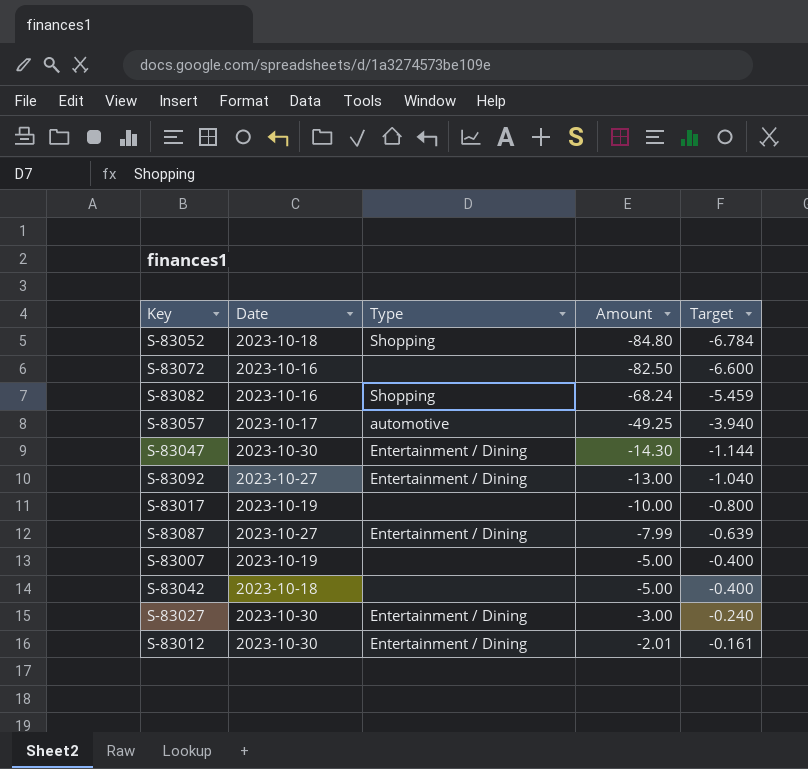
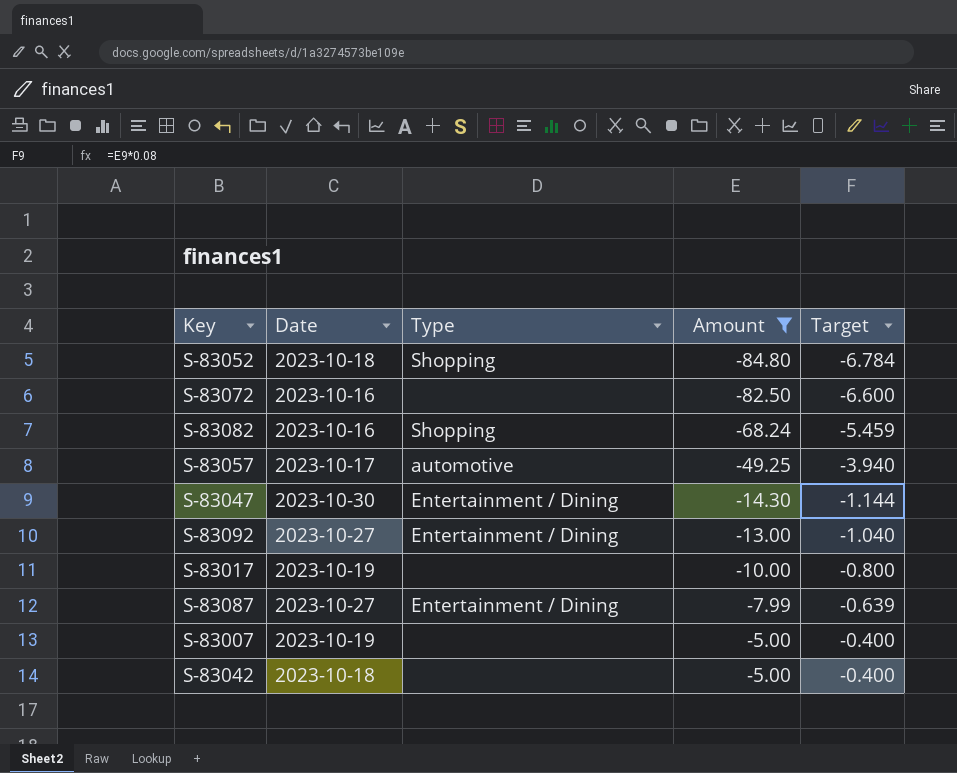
filter: none -> Amount <= -5.00

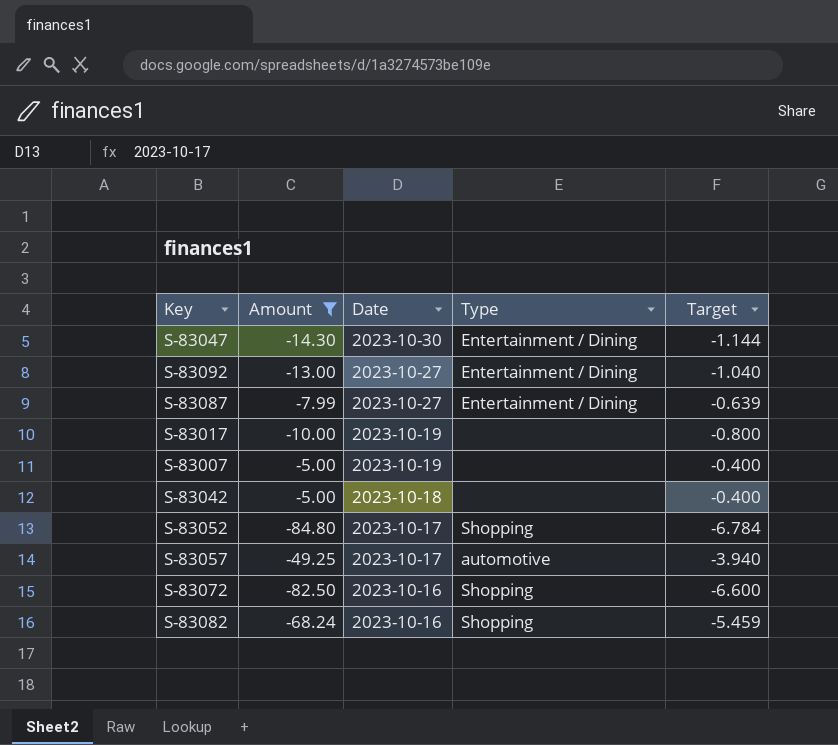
row order: Amount ascending -> Date descending
column Amount | position: 4 -> 2
S-83052 | Date: 2023-10-18 -> 2023-10-17
S-83072 | Type: none -> Shopping

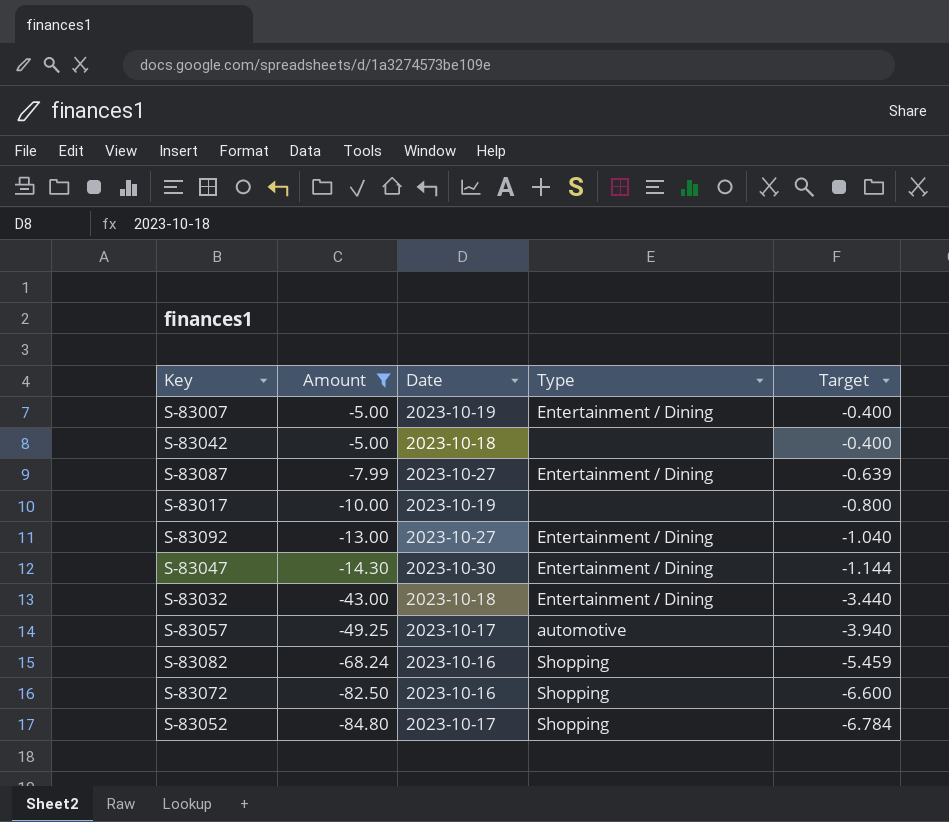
row order: Date descending -> Amount descending
S-83007 | Type: none -> Entertainment / Dining
row S-83032: none -> -43.00 | 2023-10-18 | Entertainment / Dining | -3.440

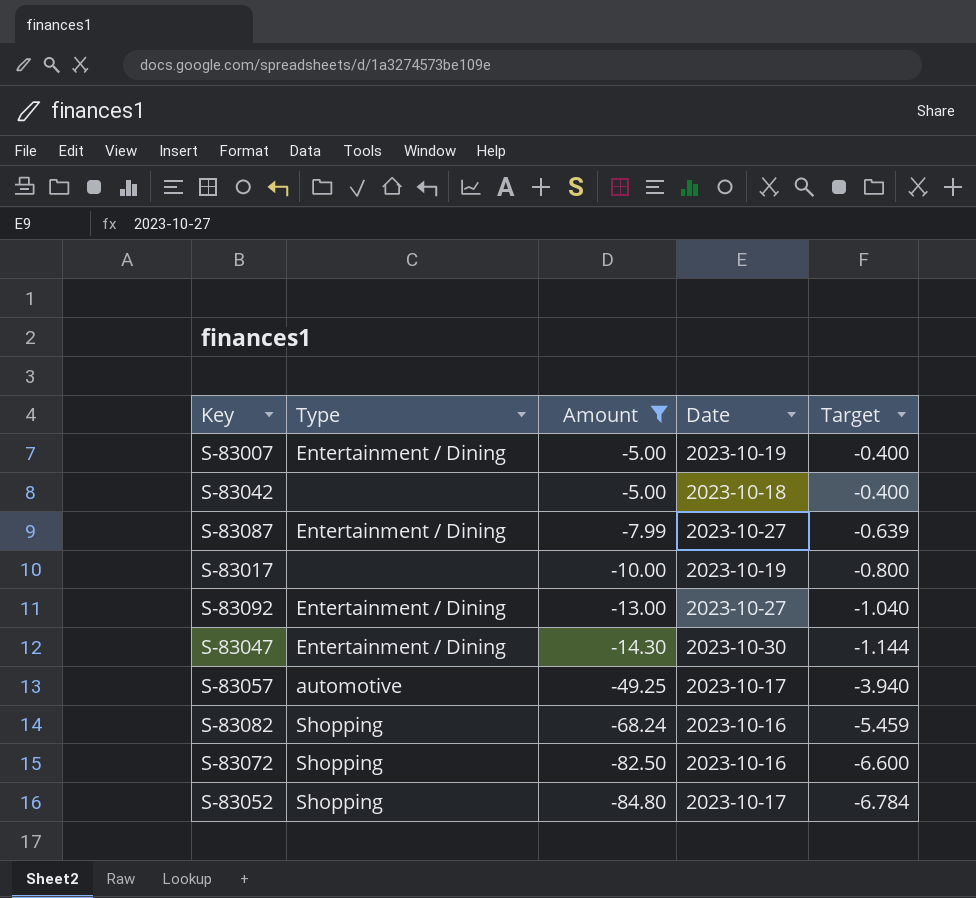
column Type | position: 4 -> 2
row S-83032: -43.00 | 2023-10-18 | Entertainment / Dining | -3.440 -> none

